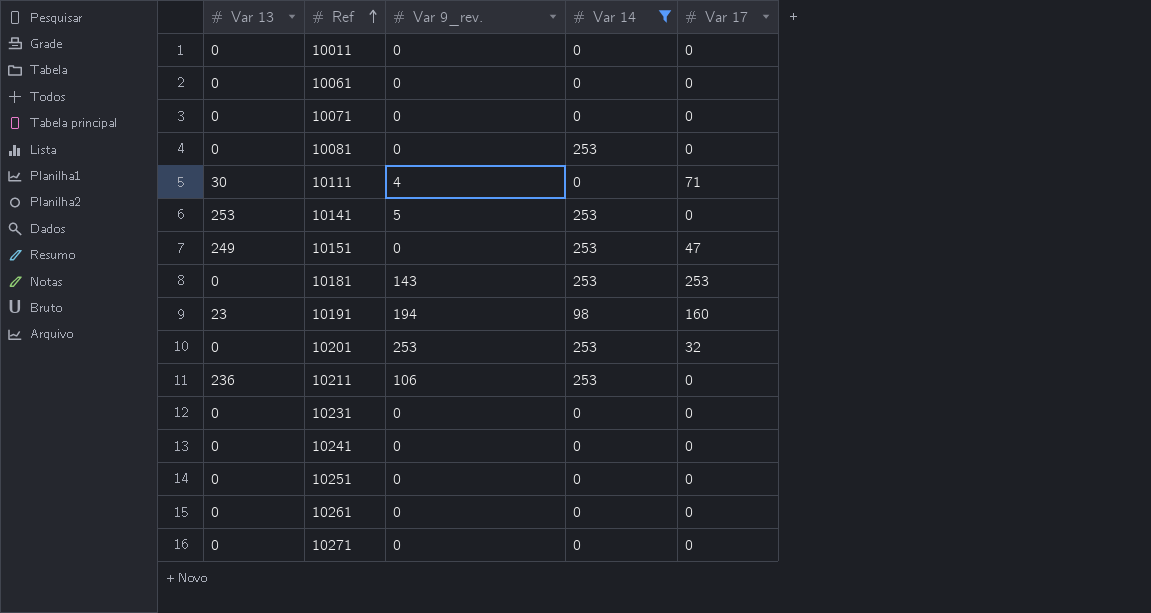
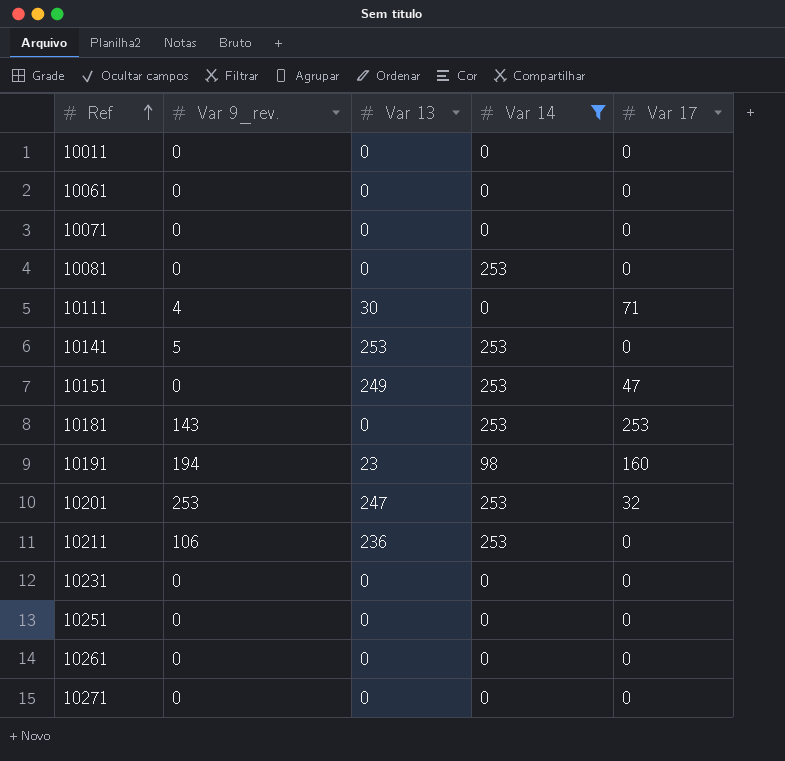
column Var 13 | position: 1 -> 3
row 10241: 0 | 0 | 0 | 0 -> none
10201 | Var 13: 0 -> 247

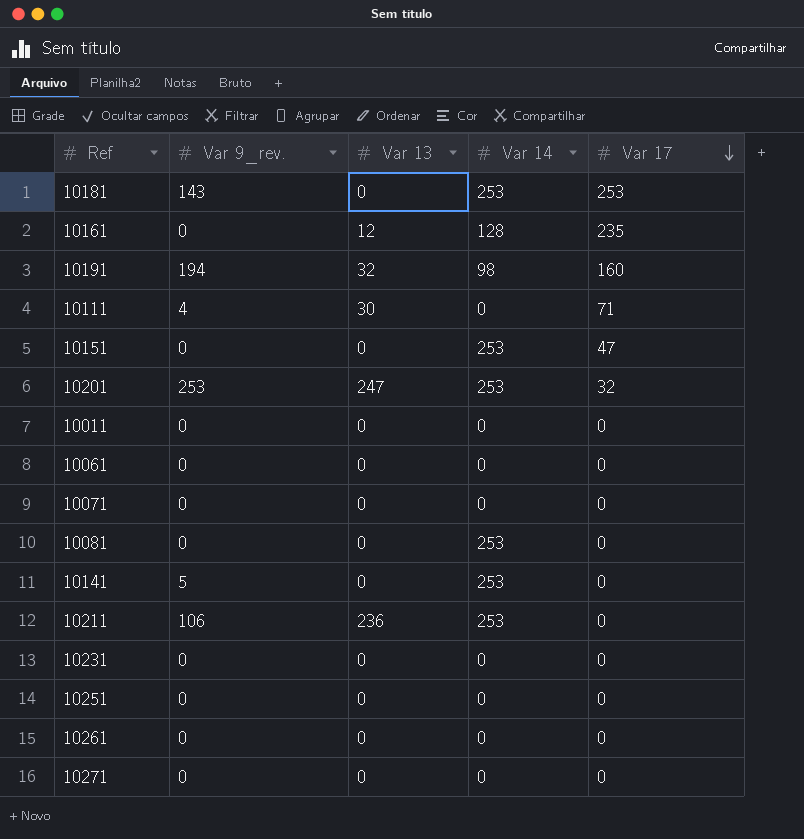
filter: Var 14 != 128 -> none
row order: Ref ascending -> Var 17 descending
10191 | Var 13: 23 -> 32
10151 | Var 13: 249 -> 0
10141 | Var 13: 253 -> 0

